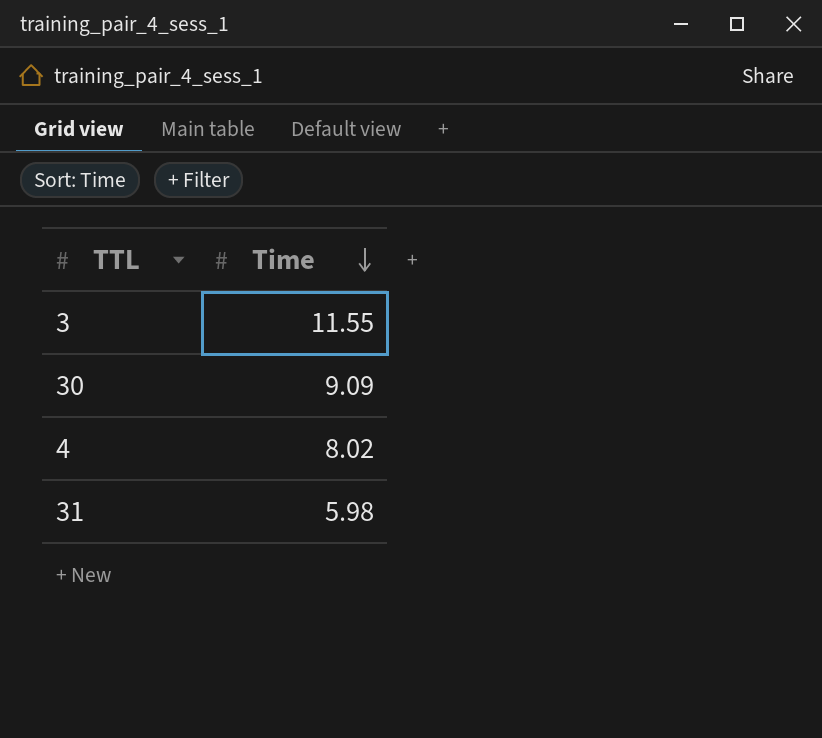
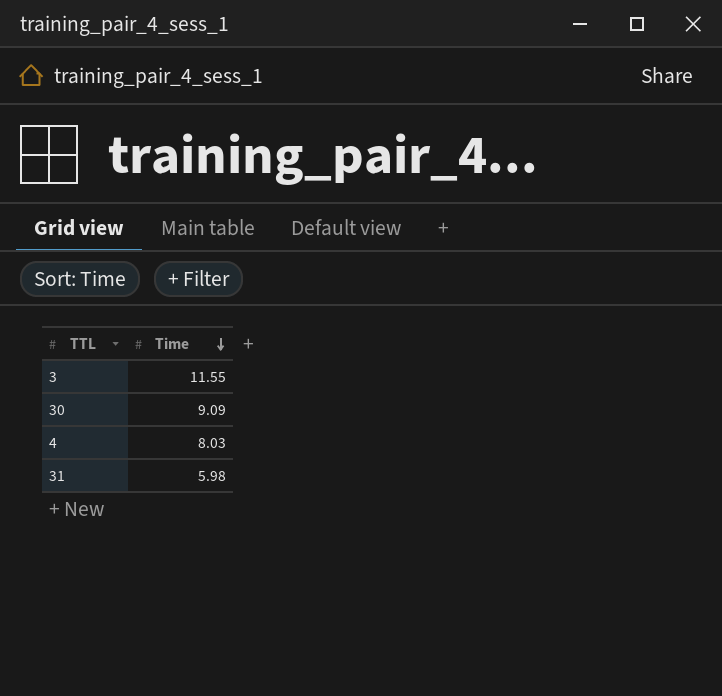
4 | Time: 8.02 -> 8.03

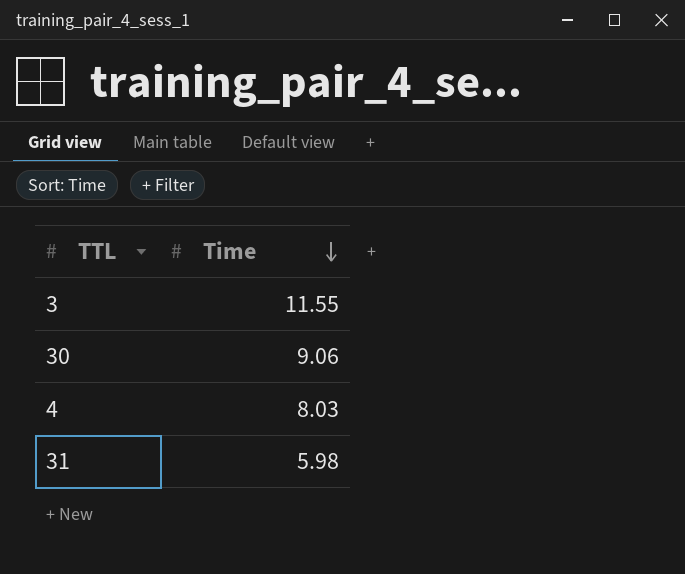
30 | Time: 9.09 -> 9.06

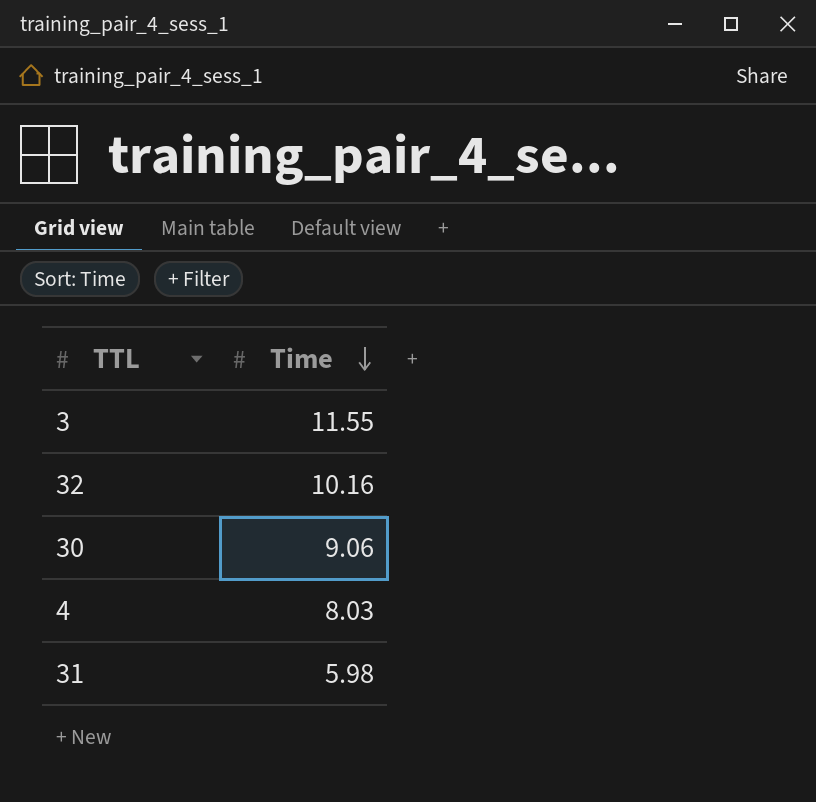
row 32: none -> 10.16

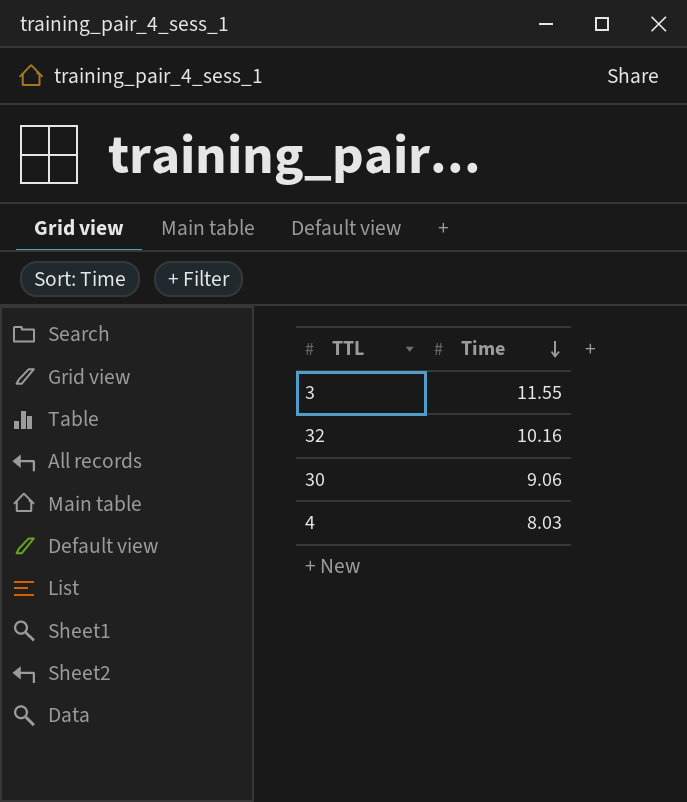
row 31: 5.98 -> none

